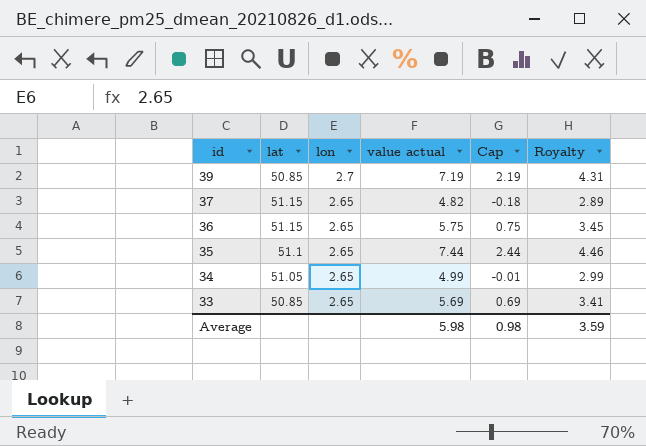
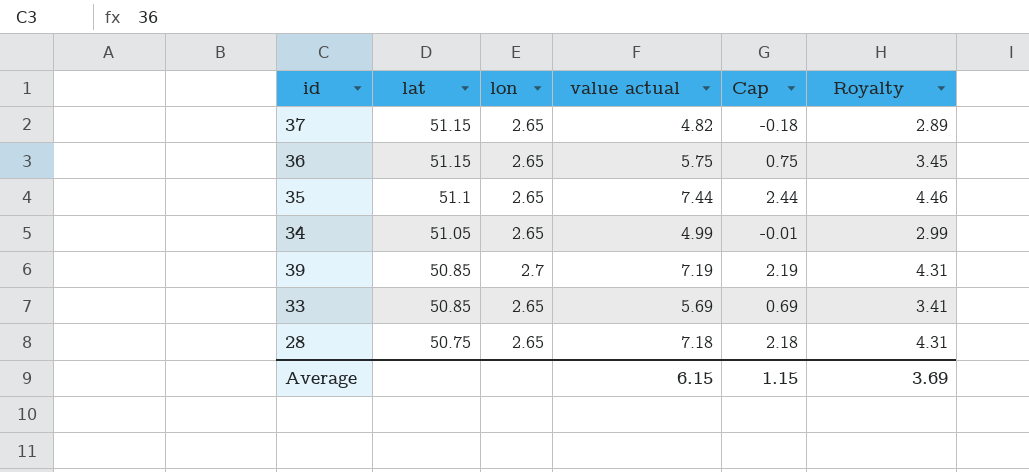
row order: id descending -> lat descending
row 28: none -> 50.75 | 2.65 | 7.18 | 2.18 | 4.31
Average | value actual: 5.98 -> 6.15
Average | Cap: 0.98 -> 1.15
Average | Royalty: 3.59 -> 3.69

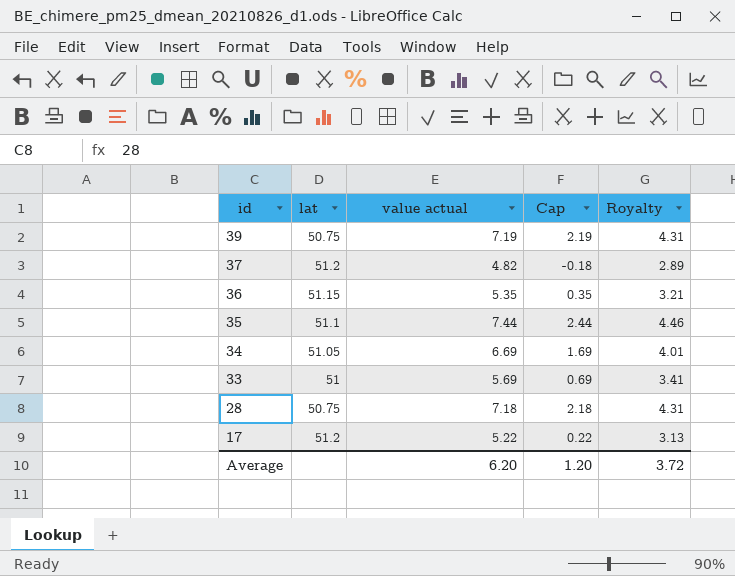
row order: lat descending -> id descending
column lon | position: 3 -> none
39 | lat: 50.85 -> 50.75
37 | lat: 51.15 -> 51.2
36 | value actual: 5.75 -> 5.35
36 | Cap: 0.75 -> 0.35
36 | Royalty: 3.45 -> 3.21
34 | value actual: 4.99 -> 6.69
34 | Cap: -0.01 -> 1.69
34 | Royalty: 2.99 -> 4.01
33 | lat: 50.85 -> 51
row 17: none -> 51.2 | 5.22 | 0.22 | 3.13
Average | value actual: 6.15 -> 6.20
Average | Cap: 1.15 -> 1.20
Average | Royalty: 3.69 -> 3.72

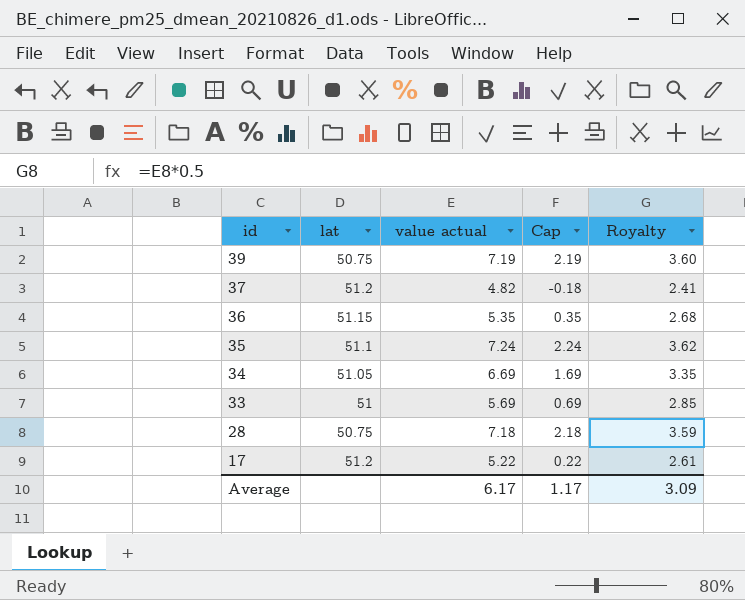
column Royalty | formula: [value actual] * 0.6 -> [value actual] * 0.5
35 | value actual: 7.44 -> 7.24
35 | Cap: 2.44 -> 2.24
Average | value actual: 6.20 -> 6.17
Average | Cap: 1.20 -> 1.17
Average | Royalty: 3.72 -> 3.09

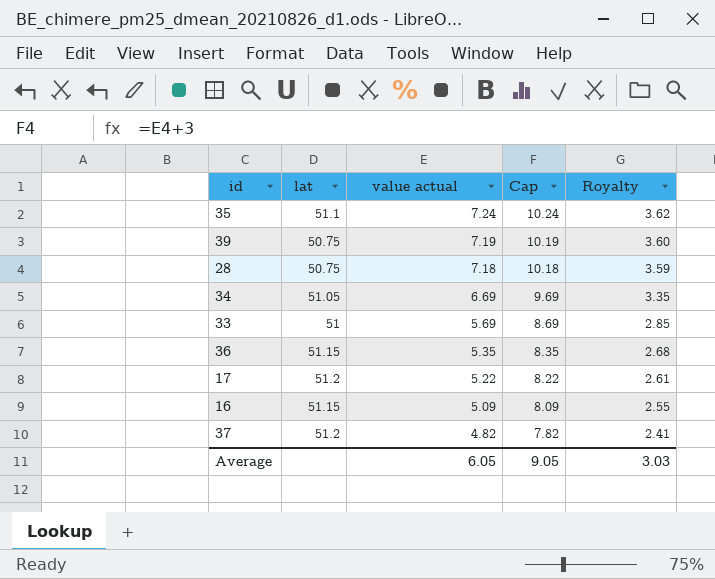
row order: id descending -> value actual descending
column Cap | formula: [value actual] - 5 -> [value actual] + 3
row 16: none -> 51.15 | 5.09 | 8.09 | 2.55
Average | value actual: 6.17 -> 6.05
Average | Cap: 1.17 -> 9.05
Average | Royalty: 3.09 -> 3.03

